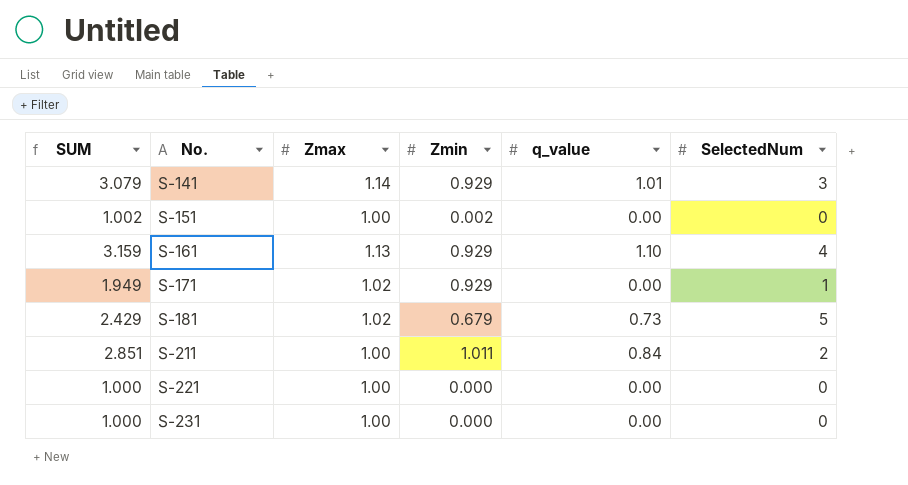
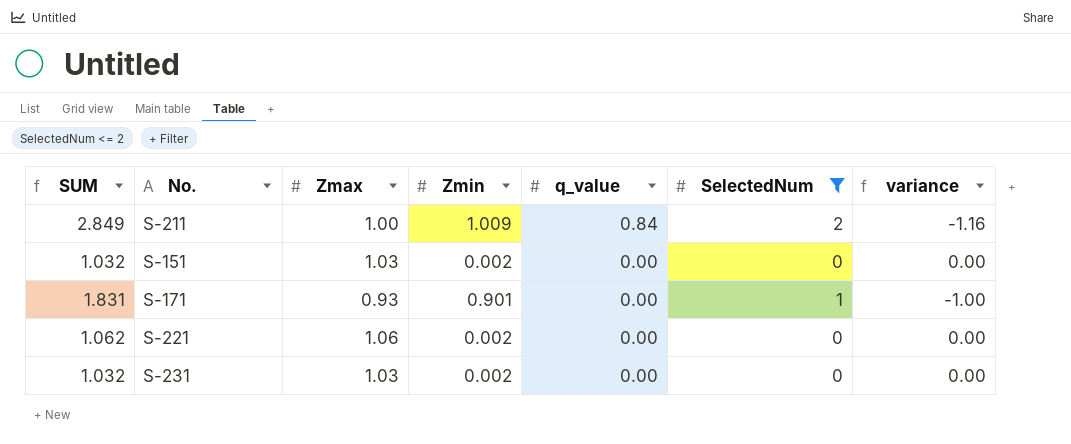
filter: none -> SelectedNum <= 2
row order: No. ascending -> q_value descending
column variance | formula: none -> [q_value] - [SelectedNum]
S-211 | SUM: 2.851 -> 2.849
S-211 | Zmin: 1.011 -> 1.009
S-151 | SUM: 1.002 -> 1.032
S-151 | Zmax: 1.00 -> 1.03
S-171 | SUM: 1.949 -> 1.831
S-171 | Zmax: 1.02 -> 0.93
S-171 | Zmin: 0.929 -> 0.901
S-221 | SUM: 1.000 -> 1.062
S-221 | Zmax: 1.00 -> 1.06
S-221 | Zmin: 0.000 -> 0.002
S-231 | SUM: 1.000 -> 1.032
S-231 | Zmax: 1.00 -> 1.03
S-231 | Zmin: 0.000 -> 0.002

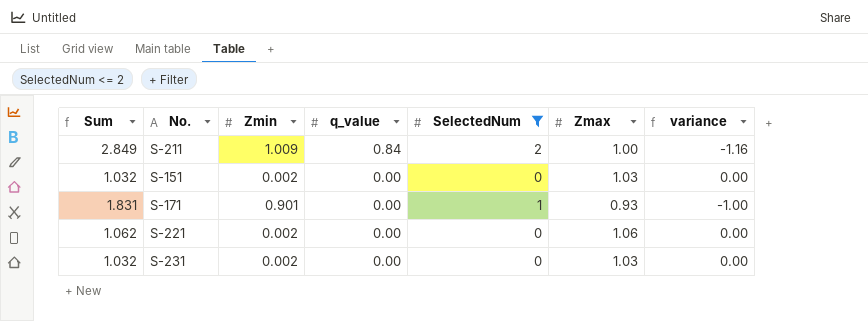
column name: SUM -> Sum
column Zmax | position: 3 -> 6

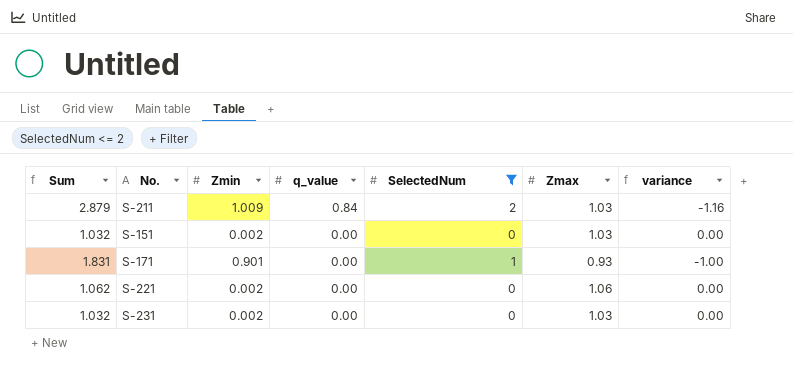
S-211 | Sum: 2.849 -> 2.879
S-211 | Zmax: 1.00 -> 1.03

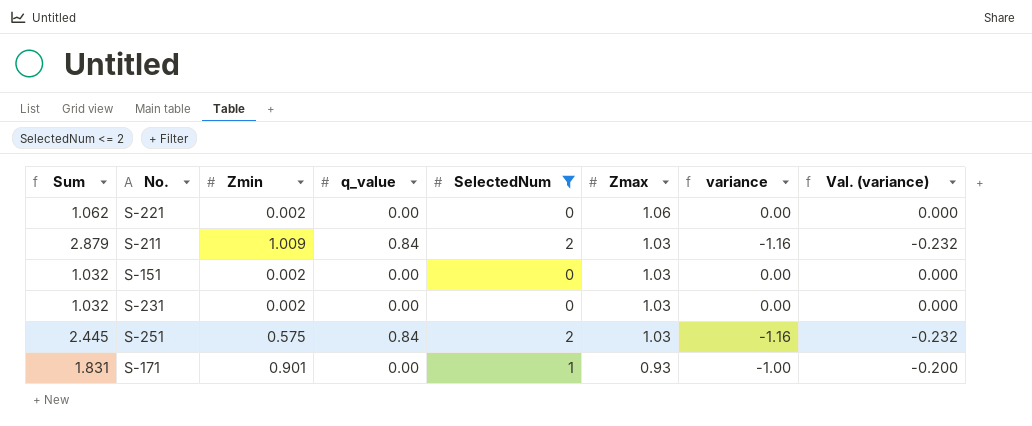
row order: q_value descending -> Zmax descending
column Val. (variance) | formula: none -> [variance] * 0.2
row S-251: none -> 2.445 | 0.575 | 0.84 | 2 | 1.03 | -1.16 | -0.232

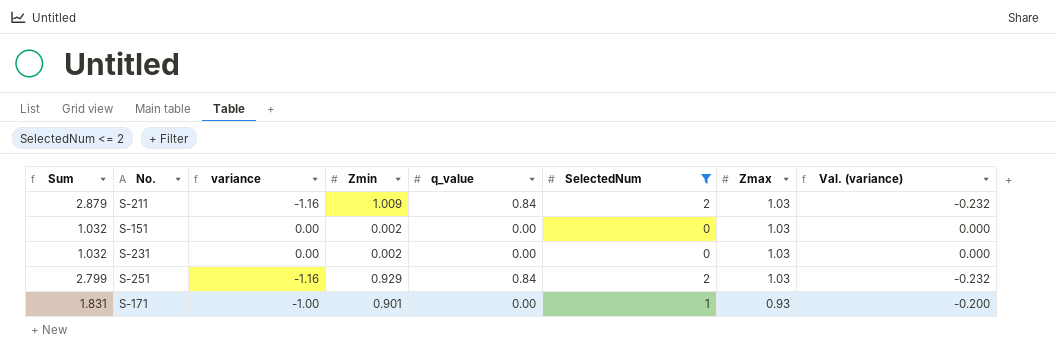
column variance | position: 7 -> 3
row S-221: 1.062 | 0.002 | 0.00 | 0 | 1.06 | 0.00 | 0.000 -> none
S-251 | Sum: 2.445 -> 2.799
S-251 | Zmin: 0.575 -> 0.929

